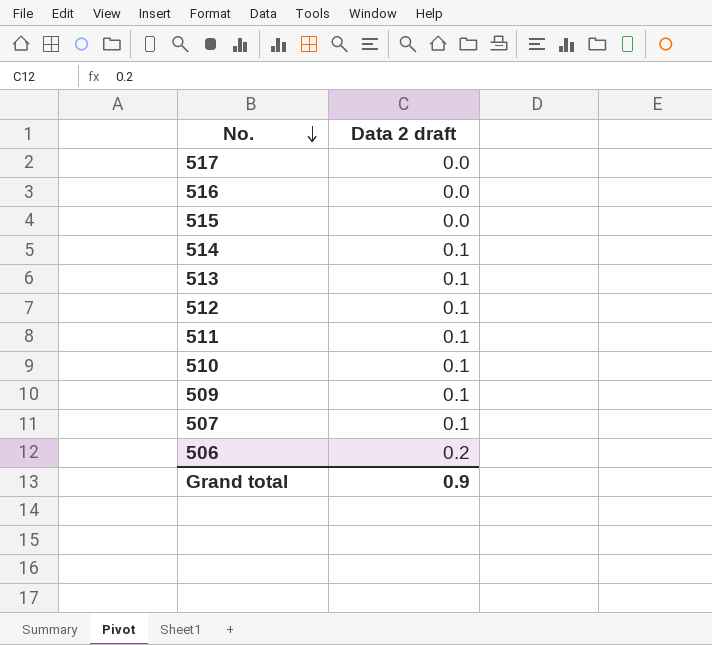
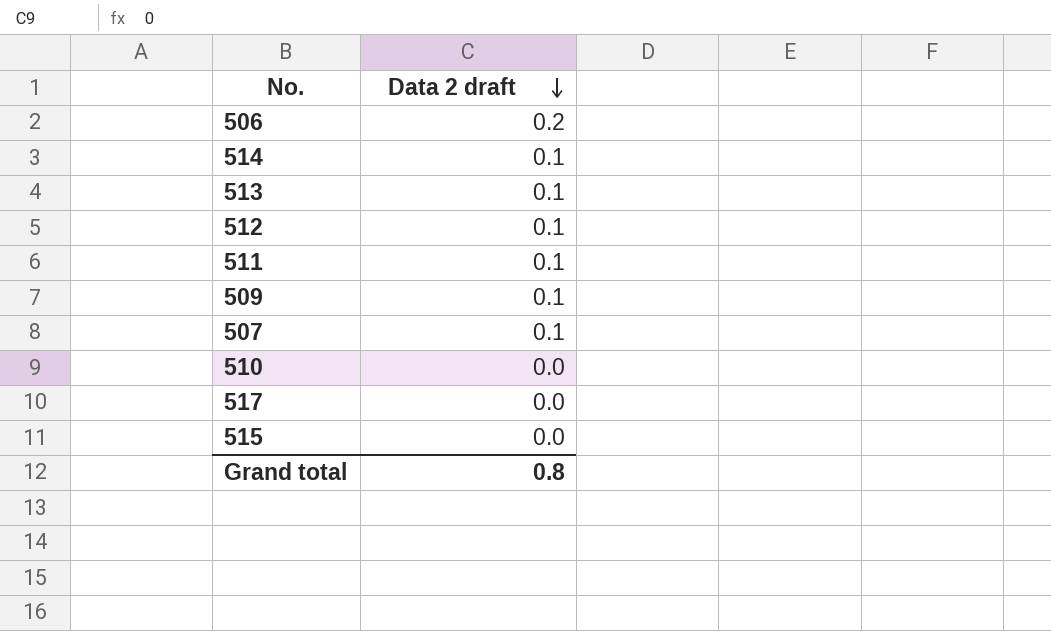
row order: No. descending -> Data 2 draft descending
row 516: 0.0 -> none
510 | Data 2 draft: 0.1 -> 0.0
Grand total | Data 2 draft: 0.9 -> 0.8

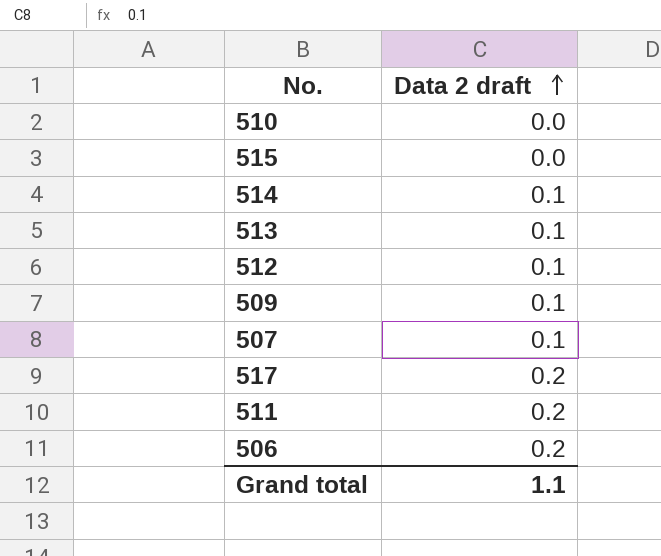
row order: Data 2 draft descending -> Data 2 draft ascending
517 | Data 2 draft: 0.0 -> 0.2
511 | Data 2 draft: 0.1 -> 0.2
Grand total | Data 2 draft: 0.8 -> 1.1

